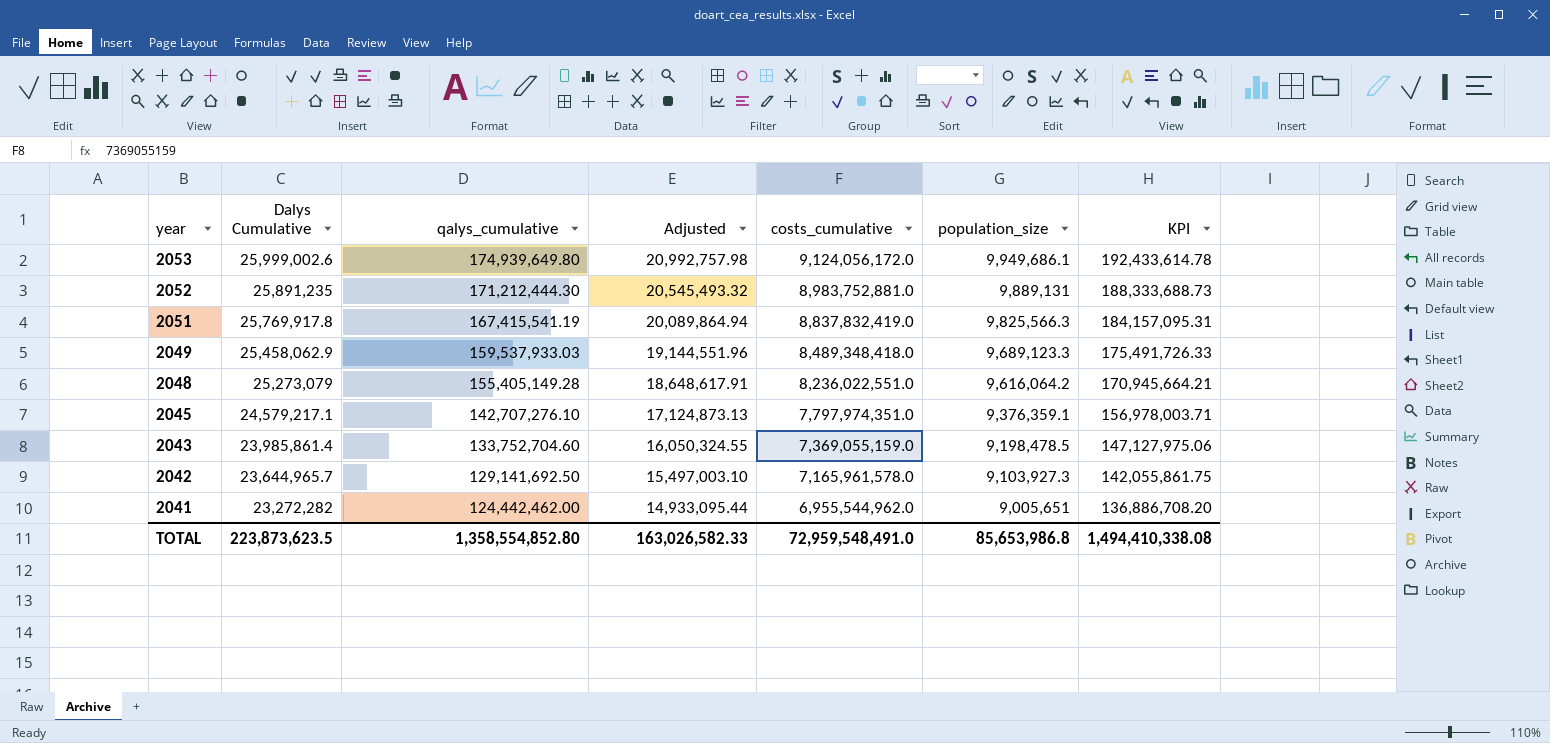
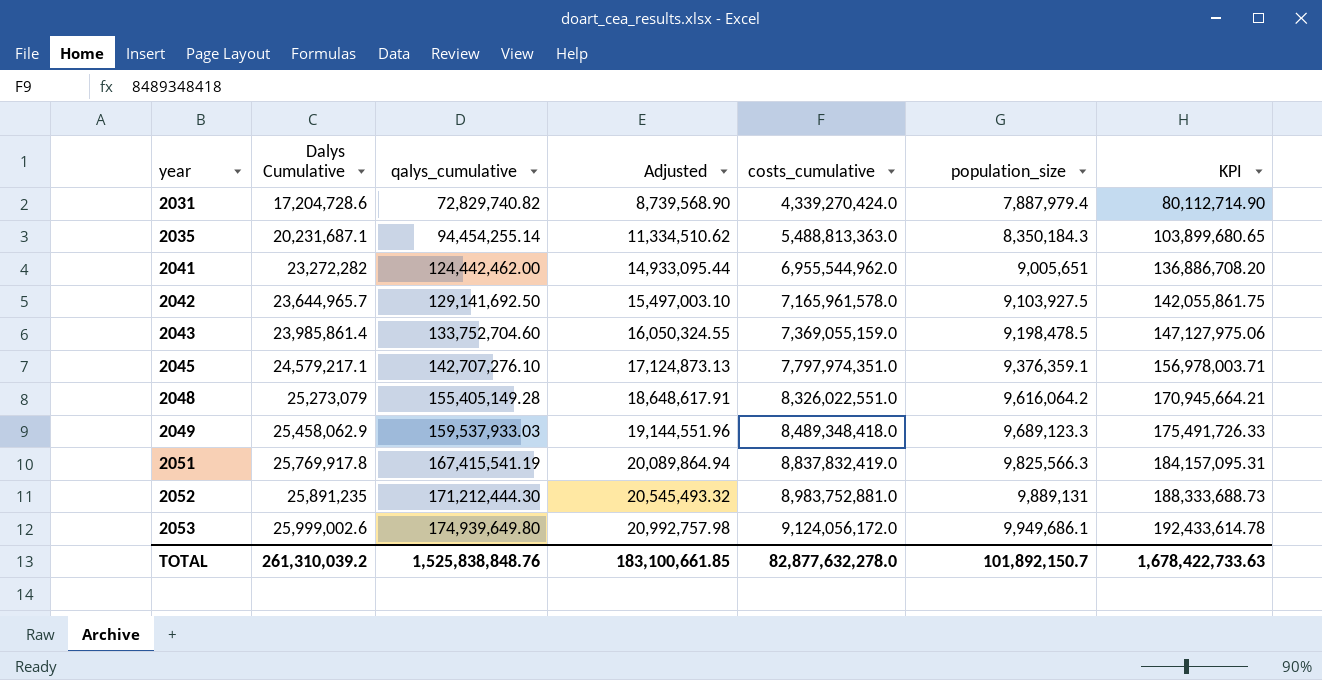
row order: year descending -> year ascending
row 2031: none -> 17,204,728.6 | 72,829,740.82 | 8,739,568.90 | 4,339,270,424.0 | 7,887,979.4 | 80,112,714.90
row 2035: none -> 20,231,687.1 | 94,454,255.14 | 11,334,510.62 | 5,488,813,363.0 | 8,350,184.3 | 103,899,680.65
2042 | population_size: 9,103,927.3 -> 9,103,927.5
2048 | costs_cumulative: 8,236,022,551.0 -> 8,326,022,551.0
TOTAL | Dalys Cumulative: 223,873,623.5 -> 261,310,039.2
TOTAL | qalys_cumulative: 1,358,554,852.80 -> 1,525,838,848.76
TOTAL | Adjusted: 163,026,582.33 -> 183,100,661.85
TOTAL | costs_cumulative: 72,959,548,491.0 -> 82,877,632,278.0
TOTAL | population_size: 85,653,986.8 -> 101,892,150.7
TOTAL | KPI: 1,494,410,338.08 -> 1,678,422,733.63

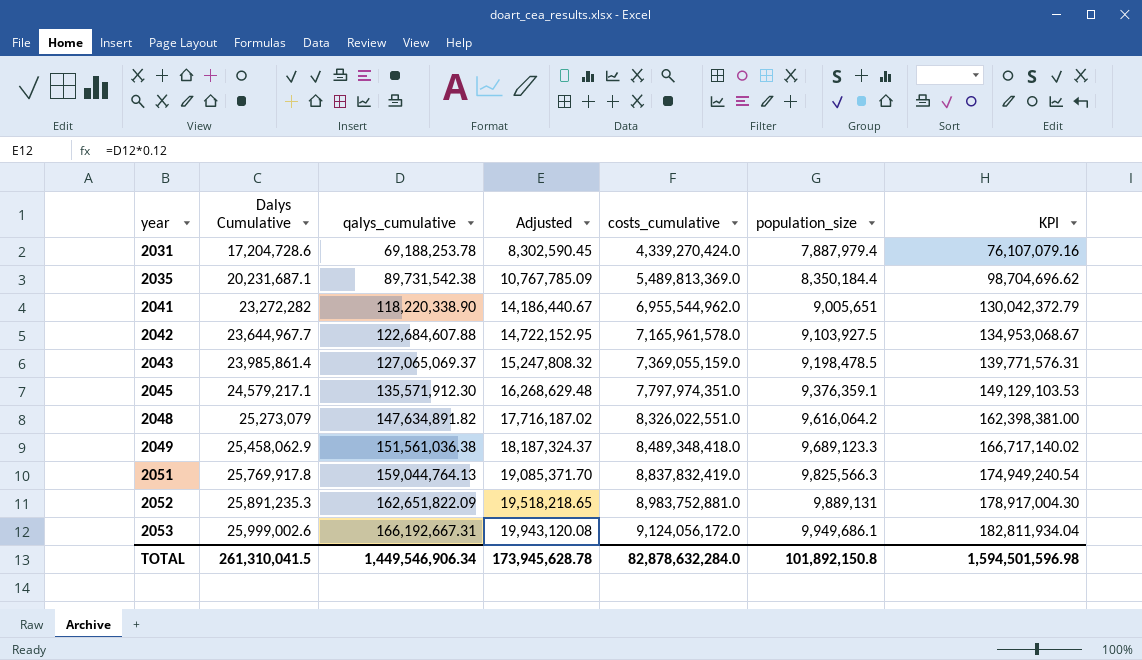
2031 | qalys_cumulative: 72,829,740.82 -> 69,188,253.78
2031 | Adjusted: 8,739,568.90 -> 8,302,590.45
2031 | KPI: 80,112,714.90 -> 76,107,079.16
2035 | qalys_cumulative: 94,454,255.14 -> 89,731,542.38
2035 | Adjusted: 11,334,510.62 -> 10,767,785.09
2035 | costs_cumulative: 5,488,813,363.0 -> 5,489,813,369.0
2035 | population_size: 8,350,184.3 -> 8,350,184.4
2035 | KPI: 103,899,680.65 -> 98,704,696.62
2041 | qalys_cumulative: 124,442,462.00 -> 118,220,338.90
2041 | Adjusted: 14,933,095.44 -> 14,186,440.67
2041 | KPI: 136,886,708.20 -> 130,042,372.79
2042 | Dalys Cumulative: 23,644,965.7 -> 23,644,967.7
2042 | qalys_cumulative: 129,141,692.50 -> 122,684,607.88
2042 | Adjusted: 15,497,003.10 -> 14,722,152.95
2042 | KPI: 142,055,861.75 -> 134,953,068.67
2043 | qalys_cumulative: 133,752,704.60 -> 127,065,069.37
2043 | Adjusted: 16,050,324.55 -> 15,247,808.32
2043 | KPI: 147,127,975.06 -> 139,771,576.31
2045 | qalys_cumulative: 142,707,276.10 -> 135,571,912.30
2045 | Adjusted: 17,124,873.13 -> 16,268,629.48
2045 | KPI: 156,978,003.71 -> 149,129,103.53
2048 | qalys_cumulative: 155,405,149.28 -> 147,634,891.82
2048 | Adjusted: 18,648,617.91 -> 17,716,187.02
2048 | KPI: 170,945,664.21 -> 162,398,381.00
2049 | qalys_cumulative: 159,537,933.03 -> 151,561,036.38
2049 | Adjusted: 19,144,551.96 -> 18,187,324.37
2049 | KPI: 175,491,726.33 -> 166,717,140.02
2051 | qalys_cumulative: 167,415,541.19 -> 159,044,764.13
2051 | Adjusted: 20,089,864.94 -> 19,085,371.70
2051 | KPI: 184,157,095.31 -> 174,949,240.54
2052 | Dalys Cumulative: 25,891,235 -> 25,891,235.3
2052 | qalys_cumulative: 171,212,444.30 -> 162,651,822.09
2052 | Adjusted: 20,545,493.32 -> 19,518,218.65
2052 | KPI: 188,333,688.73 -> 178,917,004.30
2053 | qalys_cumulative: 174,939,649.80 -> 166,192,667.31
2053 | Adjusted: 20,992,757.98 -> 19,943,120.08
2053 | KPI: 192,433,614.78 -> 182,811,934.04
TOTAL | Dalys Cumulative: 261,310,039.2 -> 261,310,041.5
TOTAL | qalys_cumulative: 1,525,838,848.76 -> 1,449,546,906.34
TOTAL | Adjusted: 183,100,661.85 -> 173,945,628.78
TOTAL | costs_cumulative: 82,877,632,278.0 -> 82,878,632,284.0
TOTAL | population_size: 101,892,150.7 -> 101,892,150.8
TOTAL | KPI: 1,678,422,733.63 -> 1,594,501,596.98

